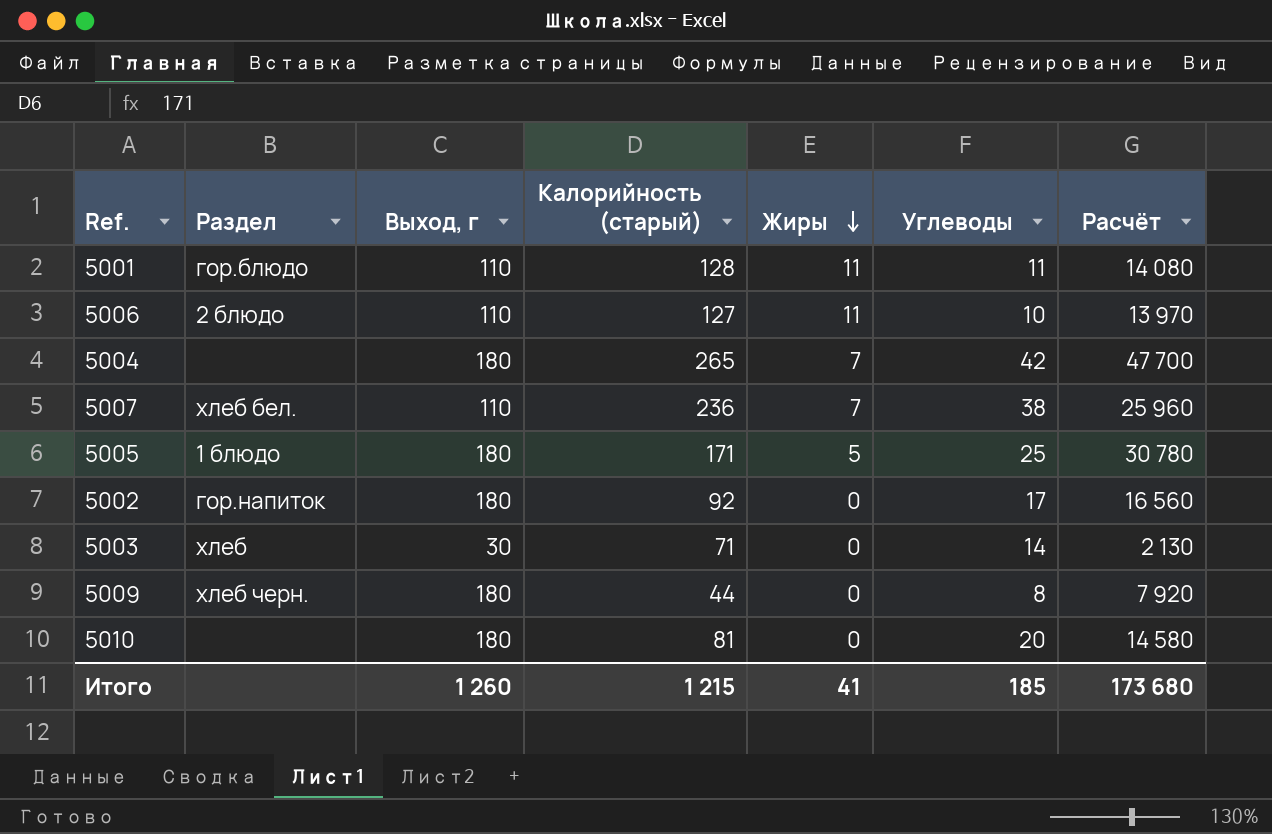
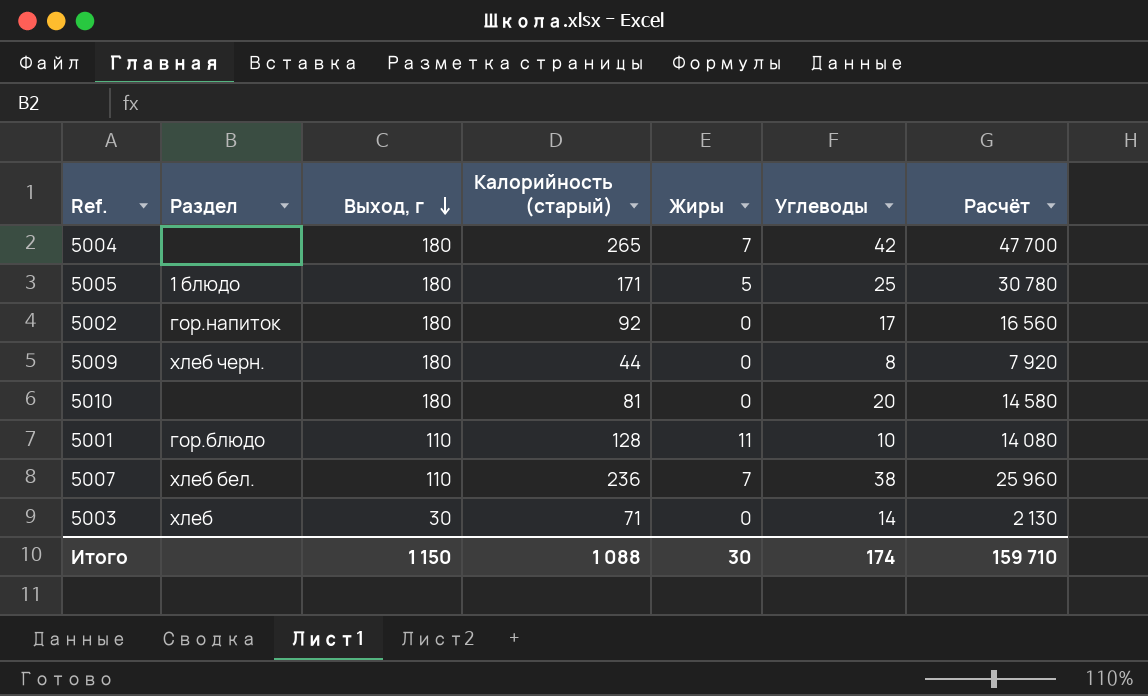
row order: Жиры descending -> Выход, г descending
row 5006: 2 блюдо | 110 | 127 | 11 | 10 | 13 970 -> none
5001 | Углеводы: 11 -> 10
Итого | Выход, г: 1 260 -> 1 150
Итого | Калорийность (старый): 1 215 -> 1 088
Итого | Жиры: 41 -> 30
Итого | Углеводы: 185 -> 174
Итого | Расчёт: 173 680 -> 159 710

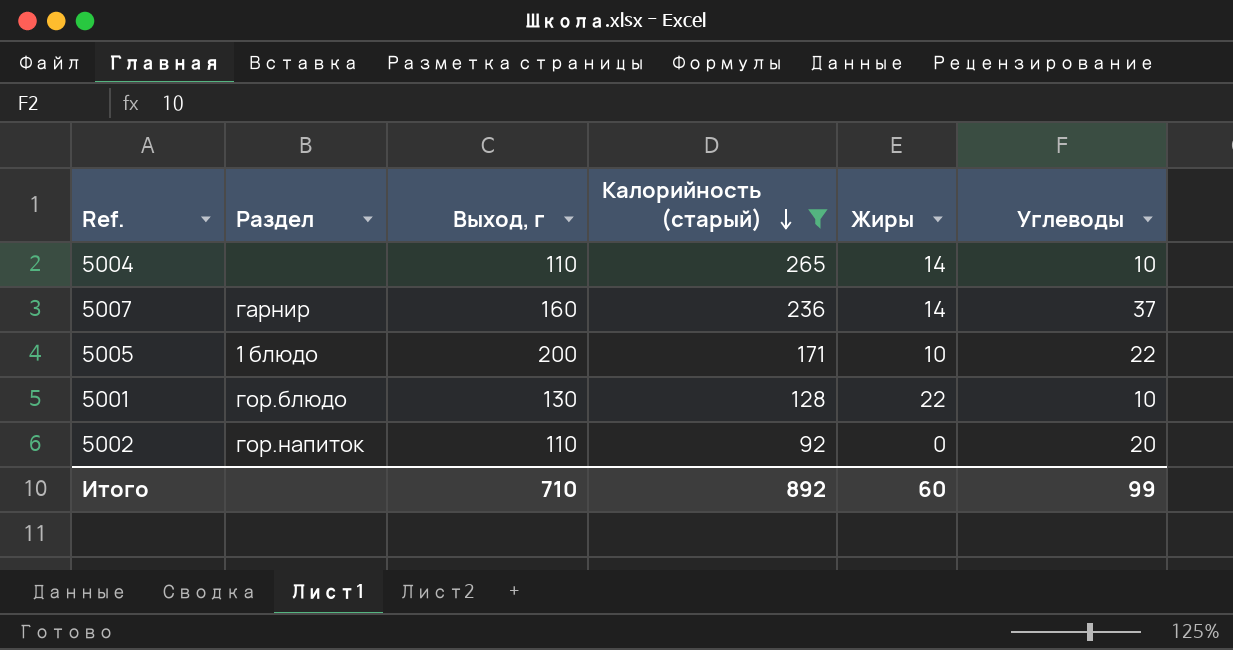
filter: none -> Калорийность (старый) >= 92
row order: Выход, г descending -> Калорийность (старый) descending
column Расчёт | formula: [Выход, г] * [Калорийность (старый)] -> none
5004 | Выход, г: 180 -> 110
5004 | Жиры: 7 -> 14
5004 | Углеводы: 42 -> 10
5007 | Раздел: хлеб бел. -> гарнир
5007 | Выход, г: 110 -> 160
5007 | Жиры: 7 -> 14
5007 | Углеводы: 38 -> 37
5005 | Выход, г: 180 -> 200
5005 | Жиры: 5 -> 10
5005 | Углеводы: 25 -> 22
5001 | Выход, г: 110 -> 130
5001 | Жиры: 11 -> 22
5002 | Выход, г: 180 -> 110
5002 | Углеводы: 17 -> 20
Итого | Выход, г: 1 150 -> 710
Итого | Калорийность (старый): 1 088 -> 892
Итого | Жиры: 30 -> 60
Итого | Углеводы: 174 -> 99

